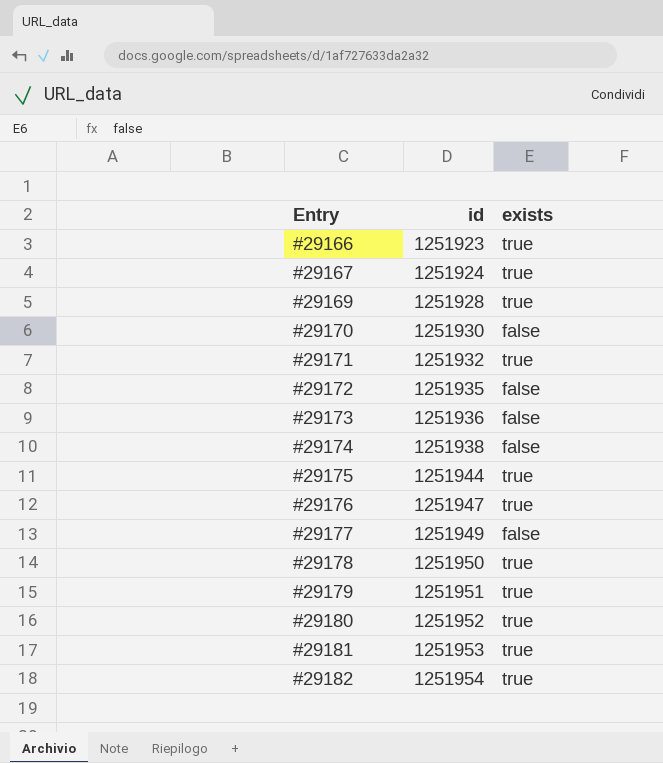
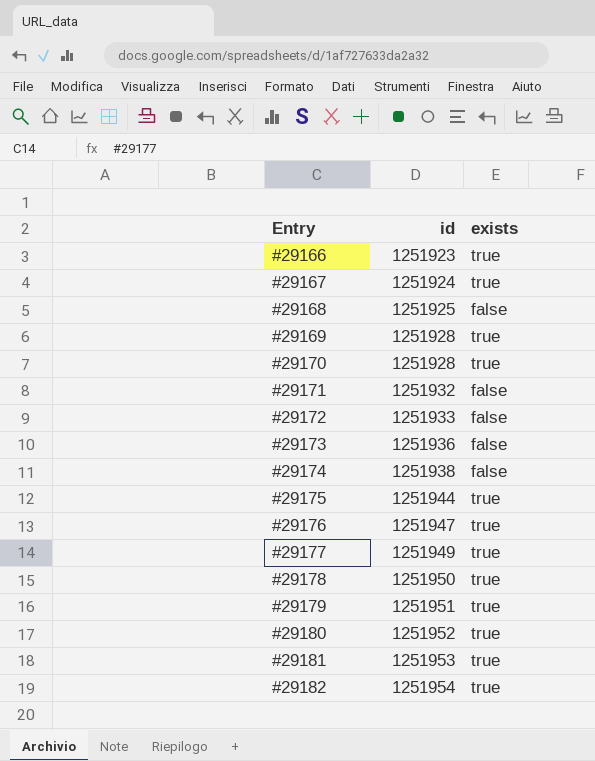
row #29168: none -> 1251925 | false
#29170 | id: 1251930 -> 1251928
#29170 | exists: false -> true
#29171 | exists: true -> false
#29172 | id: 1251935 -> 1251933
#29177 | exists: false -> true

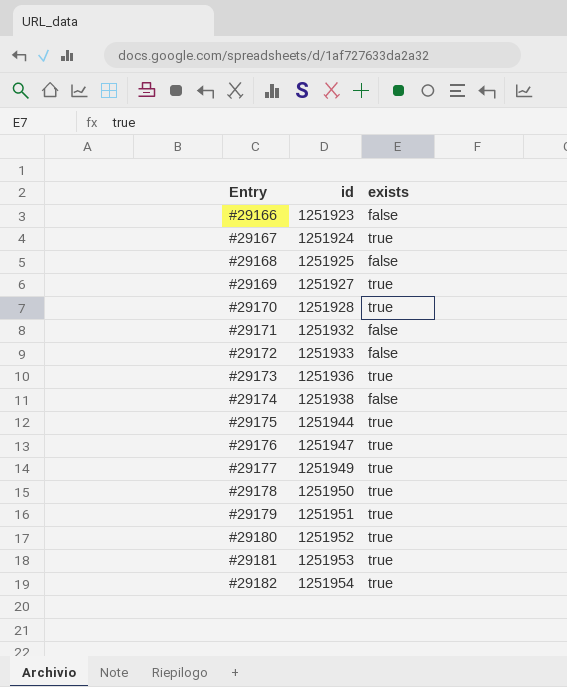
#29166 | exists: true -> false
#29169 | id: 1251928 -> 1251927
#29173 | exists: false -> true

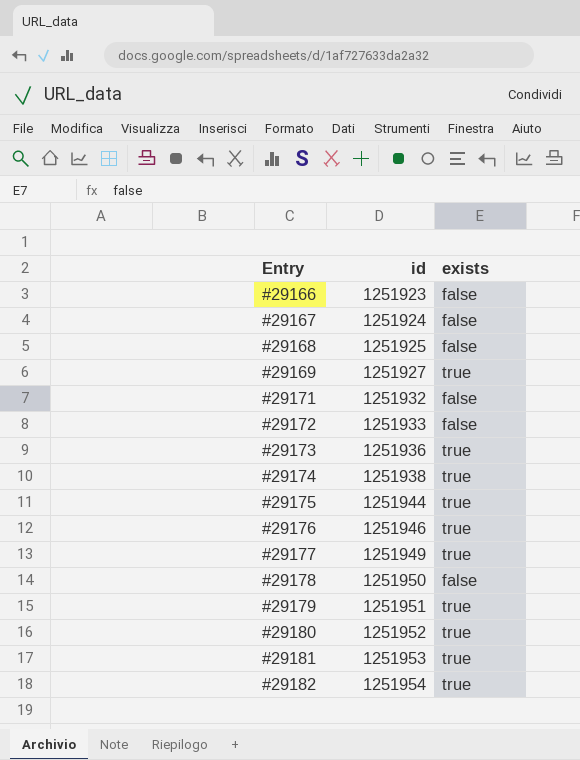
row #29170: 1251928 | true -> none
#29167 | exists: true -> false
#29174 | exists: false -> true
#29176 | id: 1251947 -> 1251946
#29178 | exists: true -> false

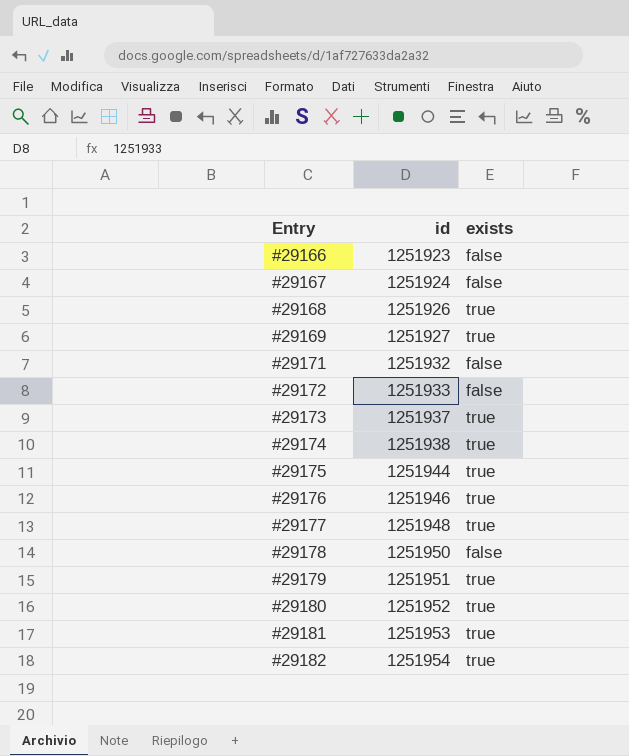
#29168 | id: 1251925 -> 1251926
#29168 | exists: false -> true
#29173 | id: 1251936 -> 1251937
#29177 | id: 1251949 -> 1251948

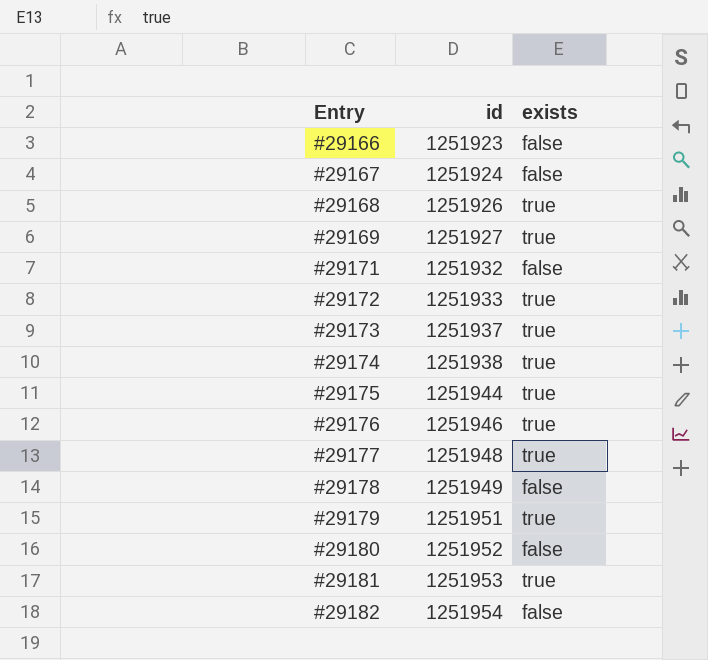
#29172 | exists: false -> true
#29178 | id: 1251950 -> 1251949
#29180 | exists: true -> false
#29182 | exists: true -> false

